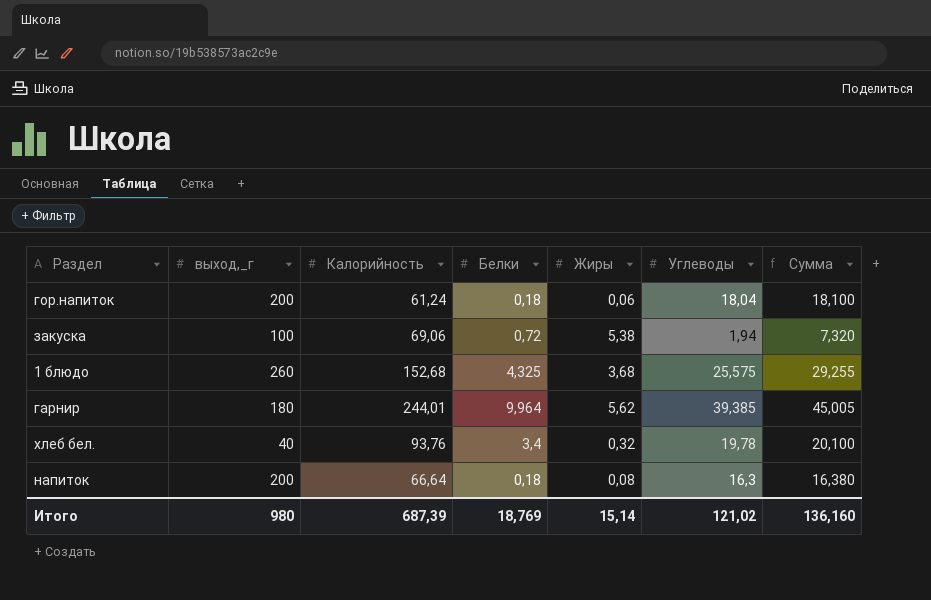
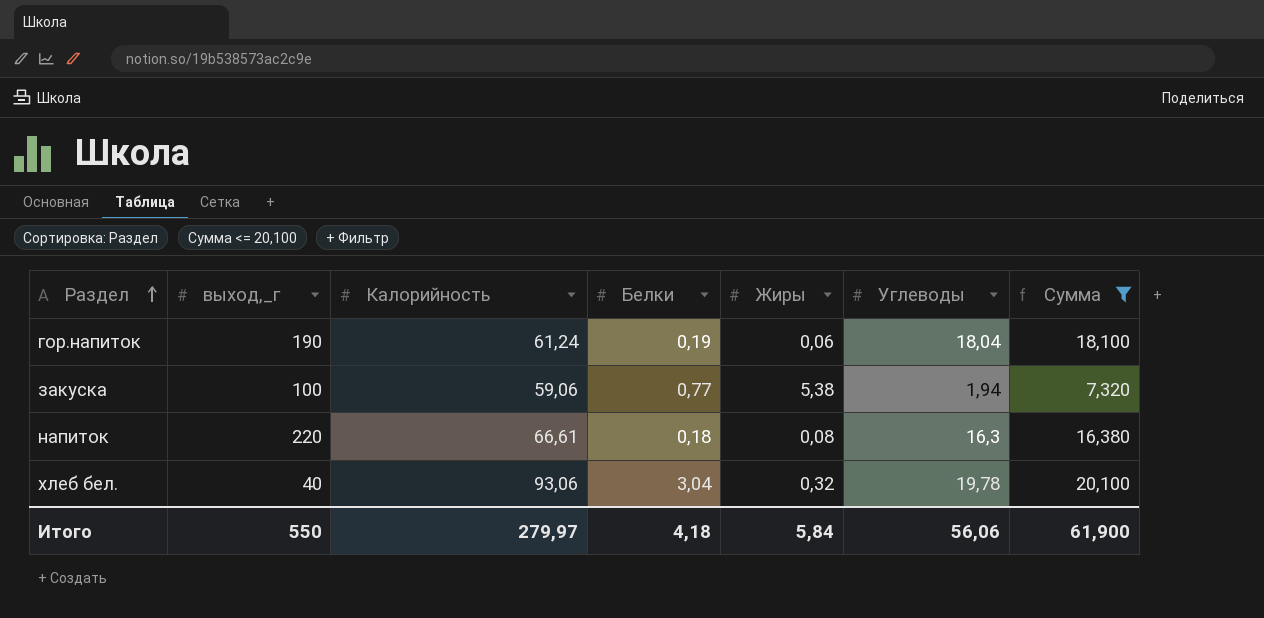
filter: none -> Сумма <= 20,100
row order: none -> Раздел ascending
гор.напиток | выход,_г: 200 -> 190
гор.напиток | Белки: 0,18 -> 0,19
закуска | Калорийность: 69,06 -> 59,06
закуска | Белки: 0,72 -> 0,77
напиток | выход,_г: 200 -> 220
напиток | Калорийность: 66,64 -> 66,61
хлеб бел. | Калорийность: 93,76 -> 93,06
хлеб бел. | Белки: 3,4 -> 3,04
Итого | выход,_г: 980 -> 550
Итого | Калорийность: 687,39 -> 279,97
Итого | Белки: 18,769 -> 4,18
Итого | Жиры: 15,14 -> 5,84
Итого | Углеводы: 121,02 -> 56,06
Итого | Сумма: 136,160 -> 61,900

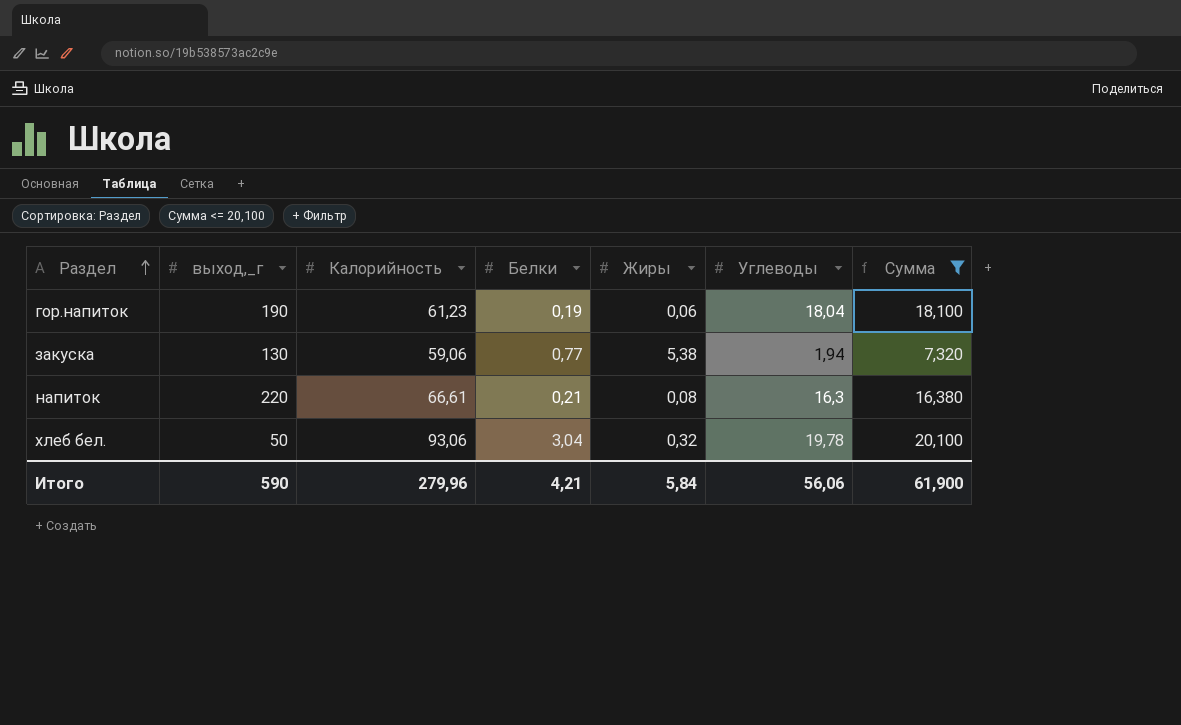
гор.напиток | Калорийность: 61,24 -> 61,23
закуска | выход,_г: 100 -> 130
напиток | Белки: 0,18 -> 0,21
хлеб бел. | выход,_г: 40 -> 50
Итого | выход,_г: 550 -> 590
Итого | Калорийность: 279,97 -> 279,96
Итого | Белки: 4,18 -> 4,21

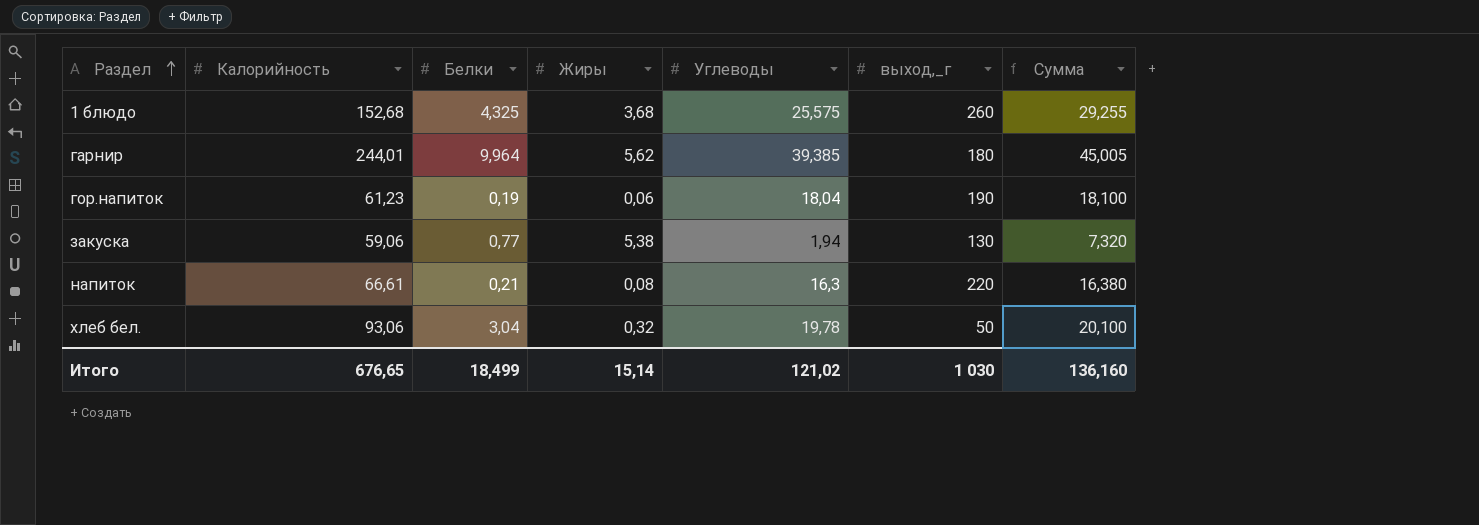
filter: Сумма <= 20,100 -> none
column выход,_г | position: 2 -> 6
Итого | Калорийность: 279,96 -> 676,65
Итого | Белки: 4,21 -> 18,499
Итого | Жиры: 5,84 -> 15,14
Итого | Углеводы: 56,06 -> 121,02
Итого | выход,_г: 590 -> 1 030
Итого | Сумма: 61,900 -> 136,160

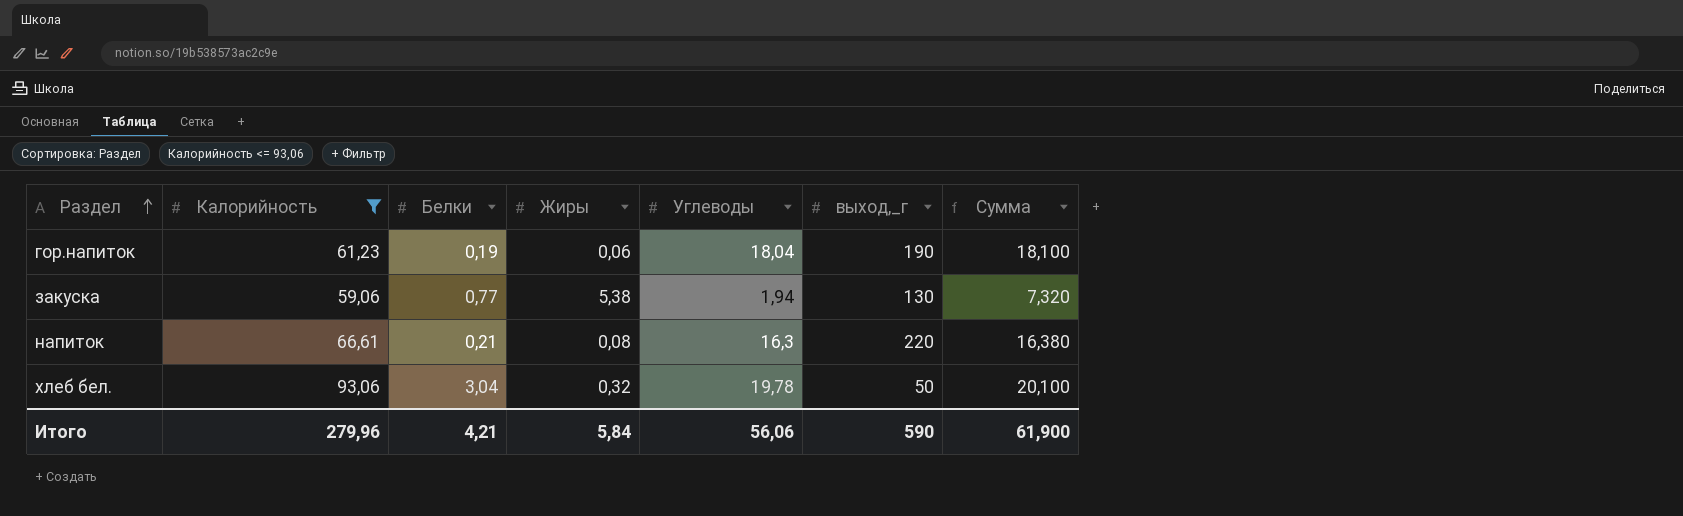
filter: none -> Калорийность <= 93,06
Итого | Калорийность: 676,65 -> 279,96
Итого | Белки: 18,499 -> 4,21
Итого | Жиры: 15,14 -> 5,84
Итого | Углеводы: 121,02 -> 56,06
Итого | выход,_г: 1 030 -> 590
Итого | Сумма: 136,160 -> 61,900

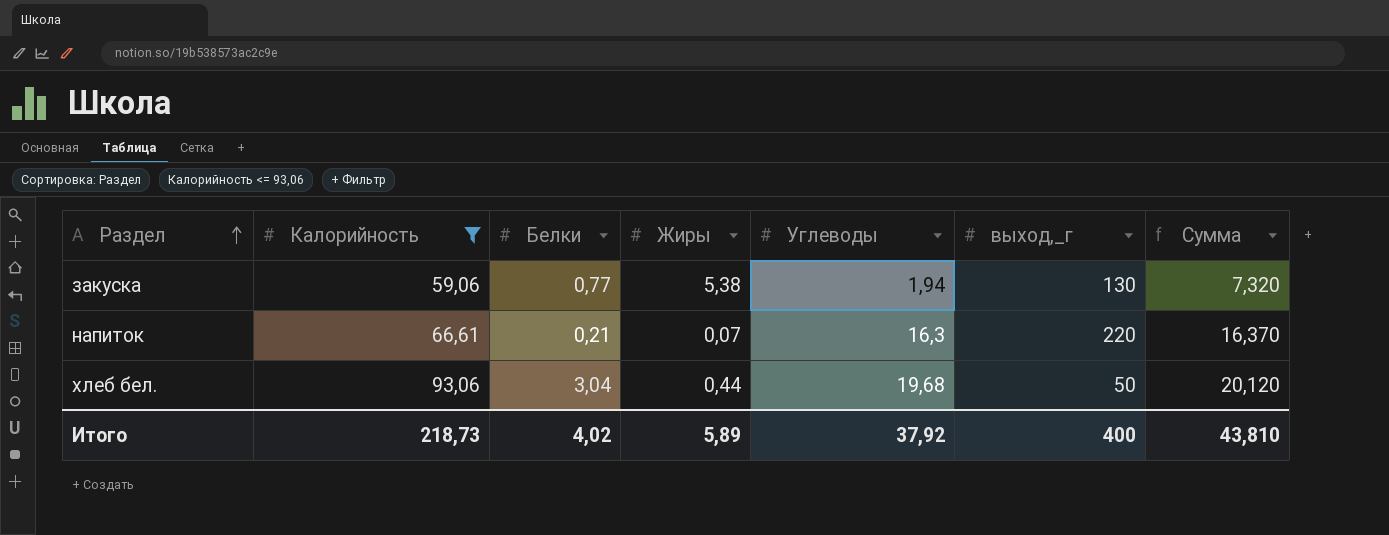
row гор.напиток: 61,23 | 0,19 | 0,06 | 18,04 | 190 | 18,100 -> none
напиток | Жиры: 0,08 -> 0,07
напиток | Сумма: 16,380 -> 16,370
хлеб бел. | Жиры: 0,32 -> 0,44
хлеб бел. | Углеводы: 19,78 -> 19,68
хлеб бел. | Сумма: 20,100 -> 20,120
Итого | Калорийность: 279,96 -> 218,73
Итого | Белки: 4,21 -> 4,02
Итого | Жиры: 5,84 -> 5,89
Итого | Углеводы: 56,06 -> 37,92
Итого | выход,_г: 590 -> 400
Итого | Сумма: 61,900 -> 43,810

